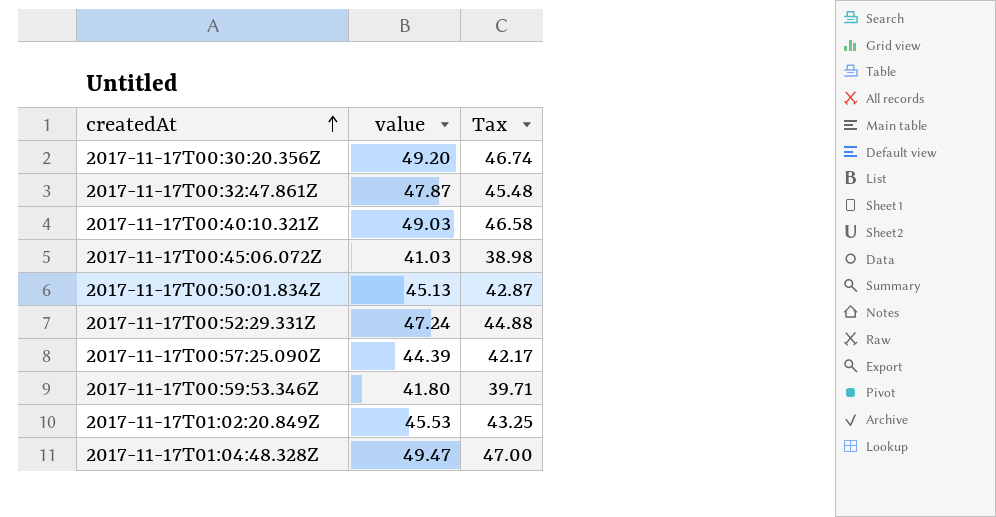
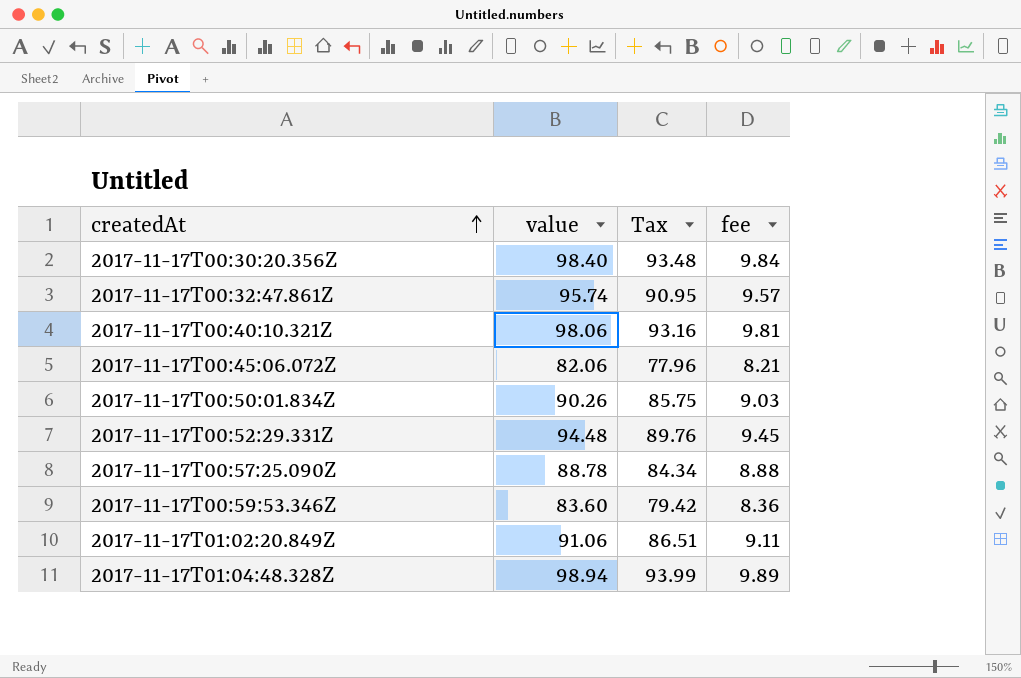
column fee | formula: none -> [value] * 0.1
2017-11-17T00:30:20.356Z | value: 49.20 -> 98.40
2017-11-17T00:30:20.356Z | Tax: 46.74 -> 93.48
2017-11-17T00:32:47.861Z | value: 47.87 -> 95.74
2017-11-17T00:32:47.861Z | Tax: 45.48 -> 90.95
2017-11-17T00:40:10.321Z | value: 49.03 -> 98.06
2017-11-17T00:40:10.321Z | Tax: 46.58 -> 93.16
2017-11-17T00:45:06.072Z | value: 41.03 -> 82.06
2017-11-17T00:45:06.072Z | Tax: 38.98 -> 77.96
2017-11-17T00:50:01.834Z | value: 45.13 -> 90.26
2017-11-17T00:50:01.834Z | Tax: 42.87 -> 85.75
2017-11-17T00:52:29.331Z | value: 47.24 -> 94.48
2017-11-17T00:52:29.331Z | Tax: 44.88 -> 89.76
2017-11-17T00:57:25.090Z | value: 44.39 -> 88.78
2017-11-17T00:57:25.090Z | Tax: 42.17 -> 84.34
2017-11-17T00:59:53.346Z | value: 41.80 -> 83.60
2017-11-17T00:59:53.346Z | Tax: 39.71 -> 79.42
2017-11-17T01:02:20.849Z | value: 45.53 -> 91.06
2017-11-17T01:02:20.849Z | Tax: 43.25 -> 86.51
2017-11-17T01:04:48.328Z | value: 49.47 -> 98.94
2017-11-17T01:04:48.328Z | Tax: 47.00 -> 93.99

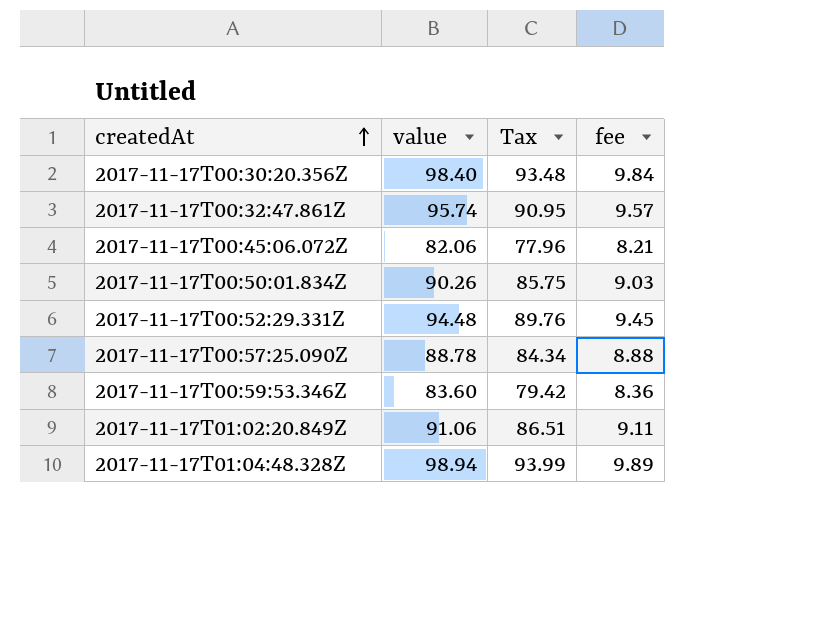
row 2017-11-17T00:40:10.321Z: 98.06 | 93.16 | 9.81 -> none

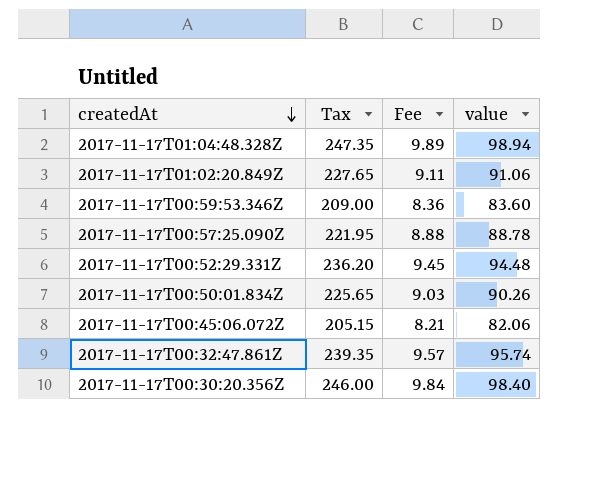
row order: createdAt ascending -> createdAt descending
column Tax | formula: [value] * 0.95 -> [value] * 2.5
column name: fee -> Fee
column value | position: 2 -> 4

